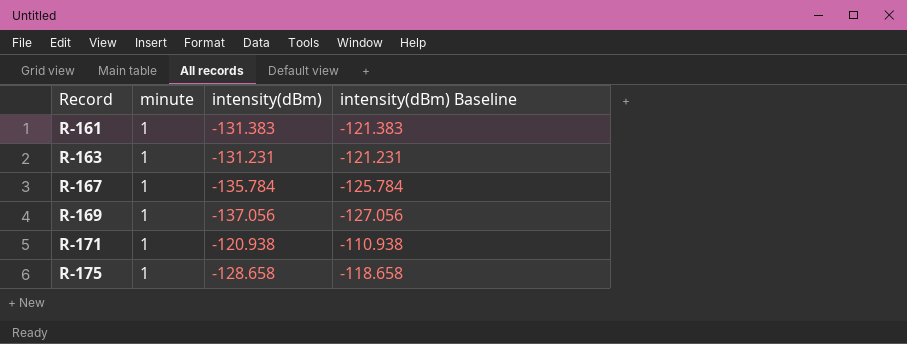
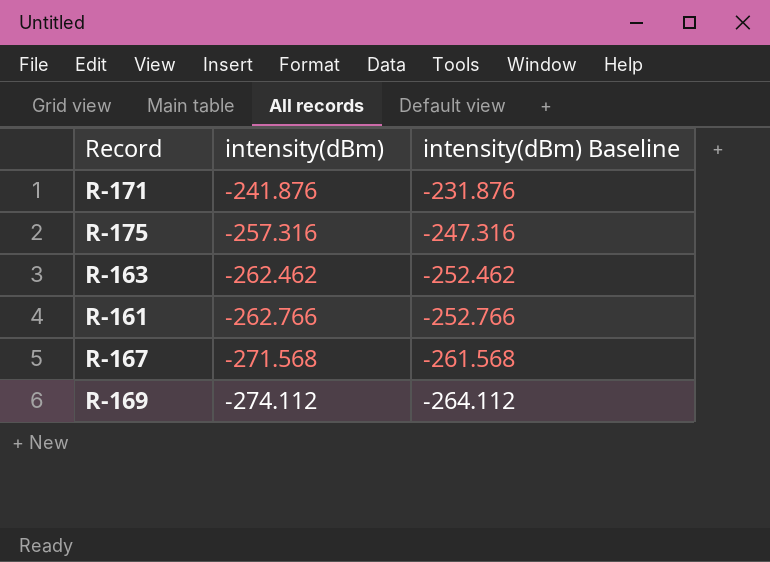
row order: Record ascending -> intensity(dBm) descending
column minute | position: 2 -> none
R-171 | intensity(dBm): -120.938 -> -241.876
R-171 | intensity(dBm) Baseline: -110.938 -> -231.876
R-175 | intensity(dBm): -128.658 -> -257.316
R-175 | intensity(dBm) Baseline: -118.658 -> -247.316
R-163 | intensity(dBm): -131.231 -> -262.462
R-163 | intensity(dBm) Baseline: -121.231 -> -252.462
R-161 | intensity(dBm): -131.383 -> -262.766
R-161 | intensity(dBm) Baseline: -121.383 -> -252.766
R-167 | intensity(dBm): -135.784 -> -271.568
R-167 | intensity(dBm) Baseline: -125.784 -> -261.568
R-169 | intensity(dBm): -137.056 -> -274.112
R-169 | intensity(dBm) Baseline: -127.056 -> -264.112

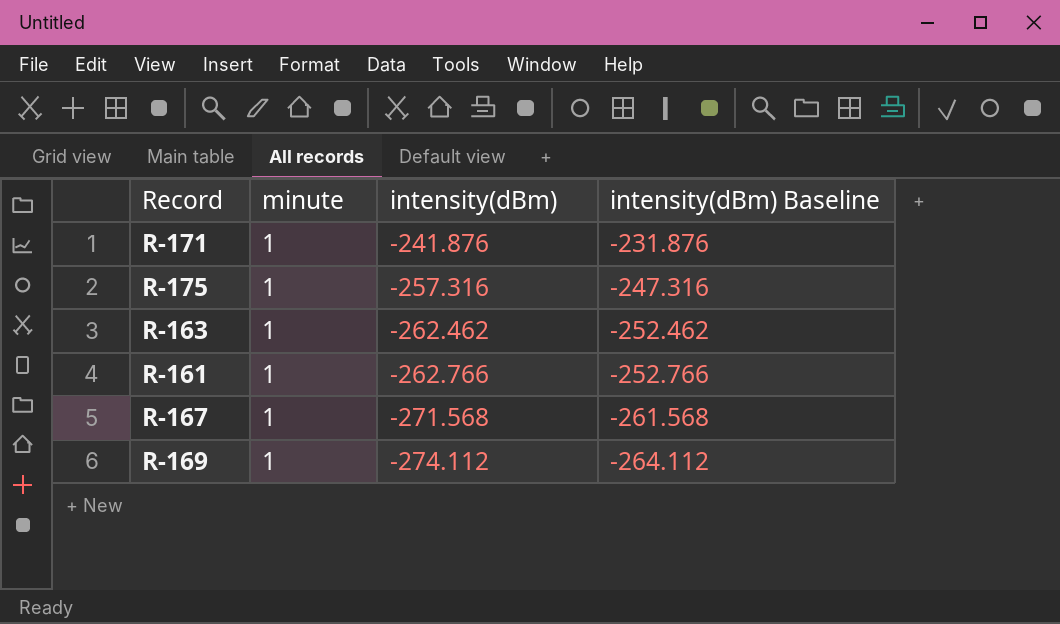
column minute | position: none -> 2

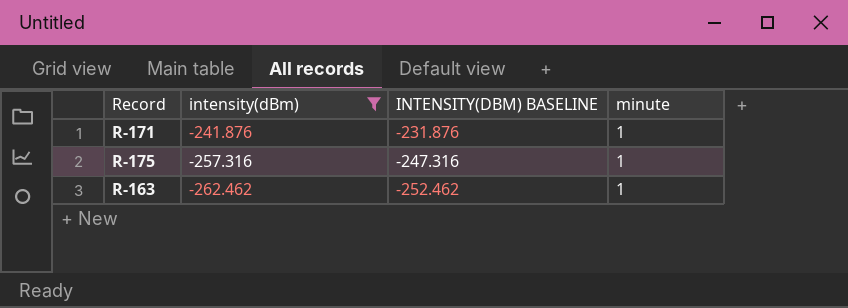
filter: none -> intensity(dBm) >= -262.462
column name: intensity(dBm) Baseline -> INTENSITY(DBM) BASELINE
column minute | position: 2 -> 4

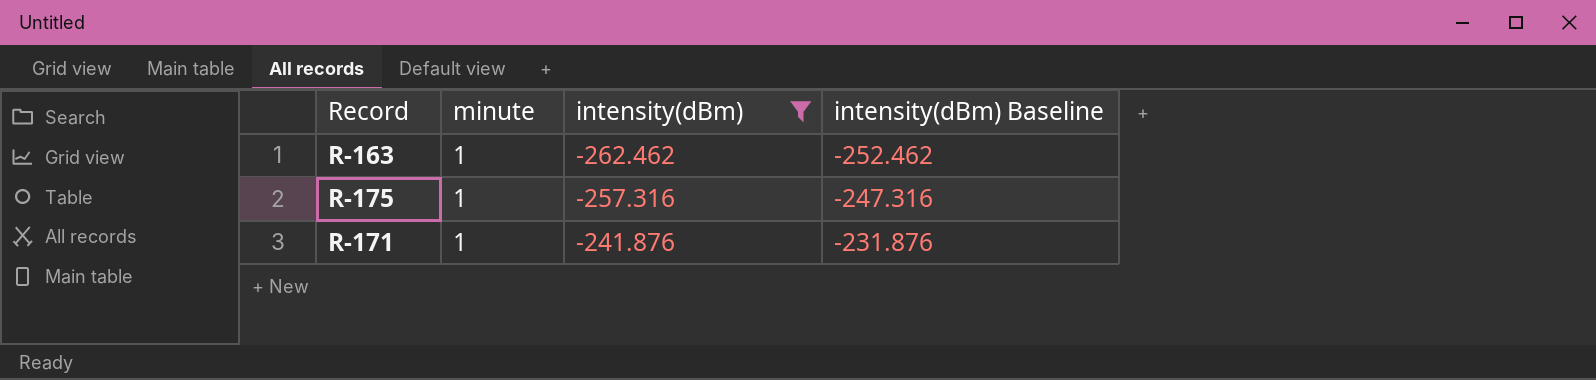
row order: intensity(dBm) descending -> intensity(dBm) ascending
column minute | position: 4 -> 2
column name: INTENSITY(DBM) BASELINE -> intensity(dBm) Baseline

